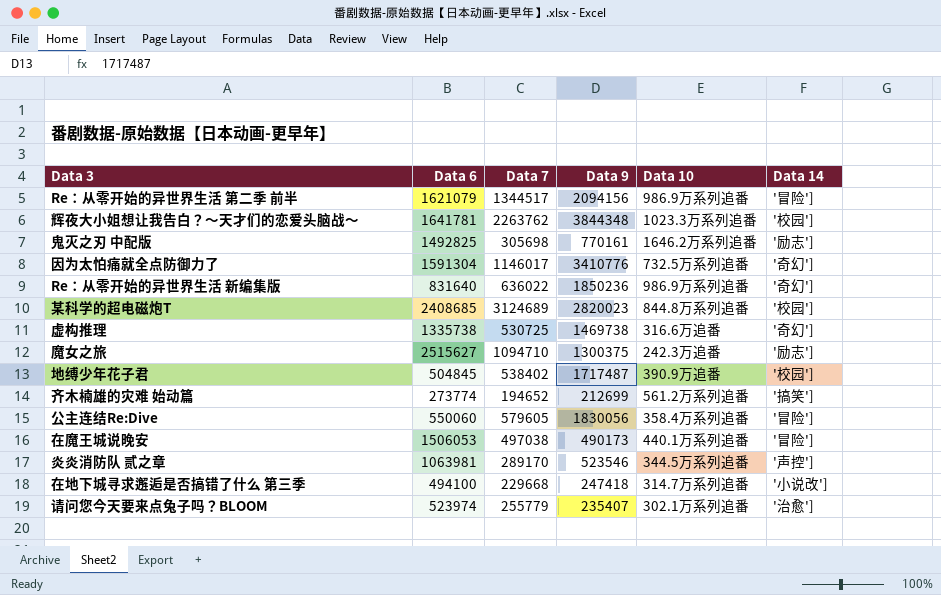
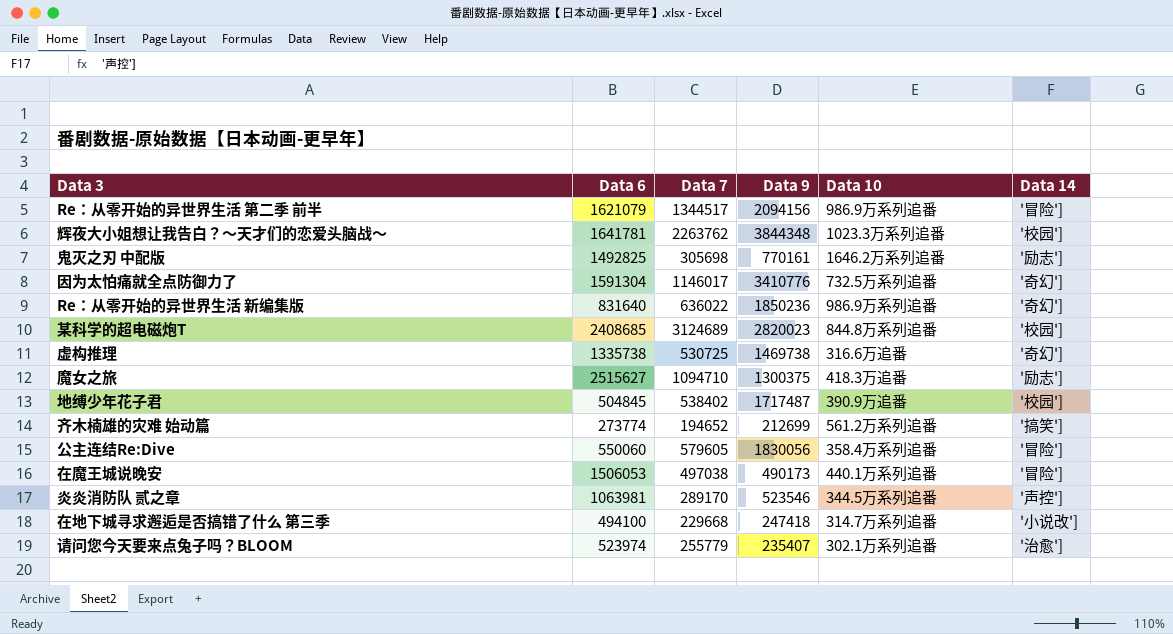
魔女之旅 | Data 10: 242.3万追番 -> 418.3万追番

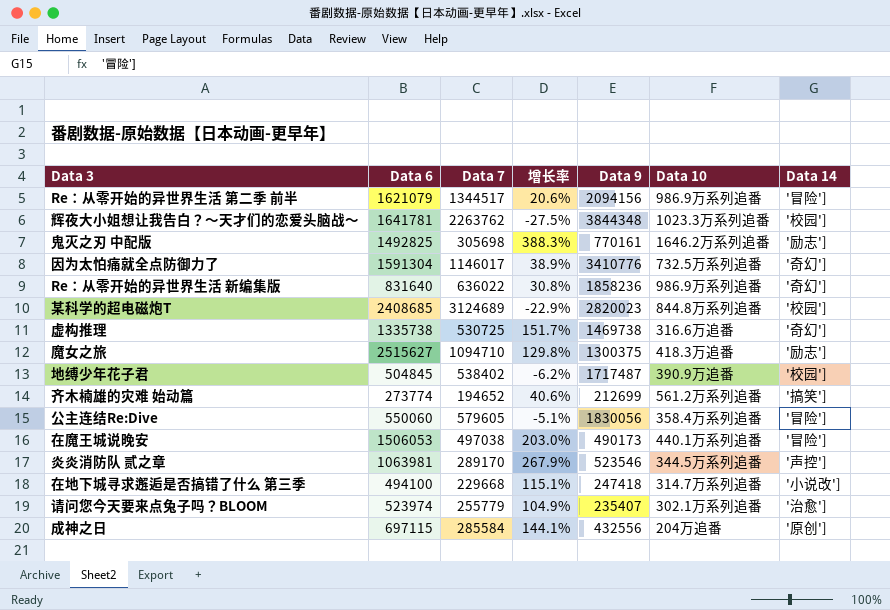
column 增长率 | formula: none -> ([Data 6] - [Data 7]) / [Data 7]
Re：从零开始的异世界生活 新编集版 | Data 9: 1850236 -> 1858236
row 成神之日: none -> 697115 | 285584 | 144.1% | 432556 | 204万追番 | '原创']

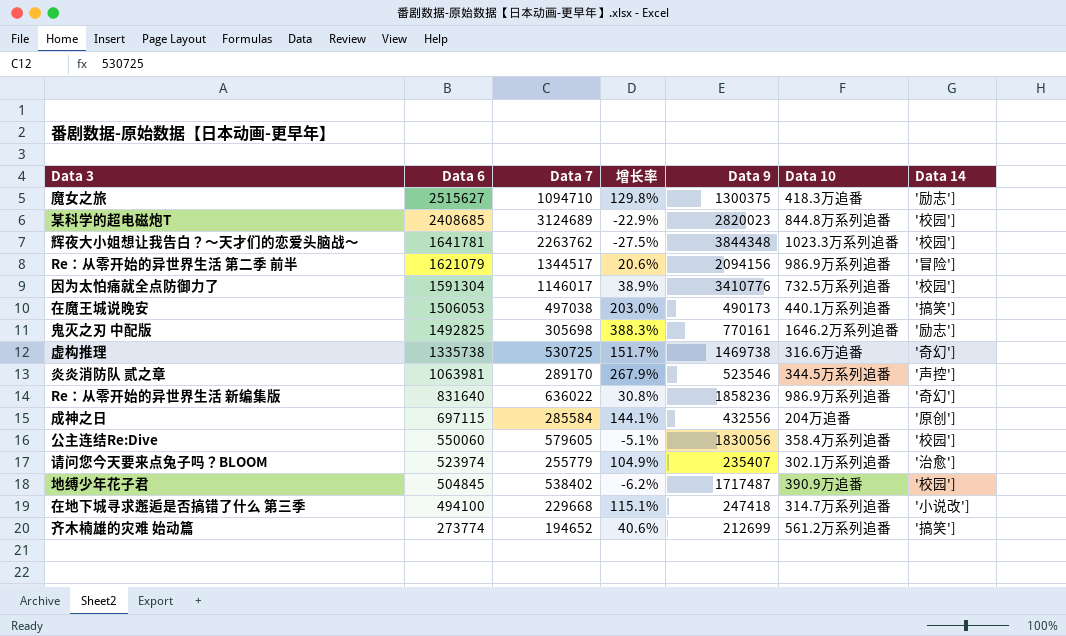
row order: none -> Data 6 descending
因为太怕痛就全点防御力了 | Data 14: '奇幻'] -> '校园']
在魔王城说晚安 | Data 14: '冒险'] -> '搞笑']
公主连结Re:Dive | Data 14: '冒险'] -> '校园']

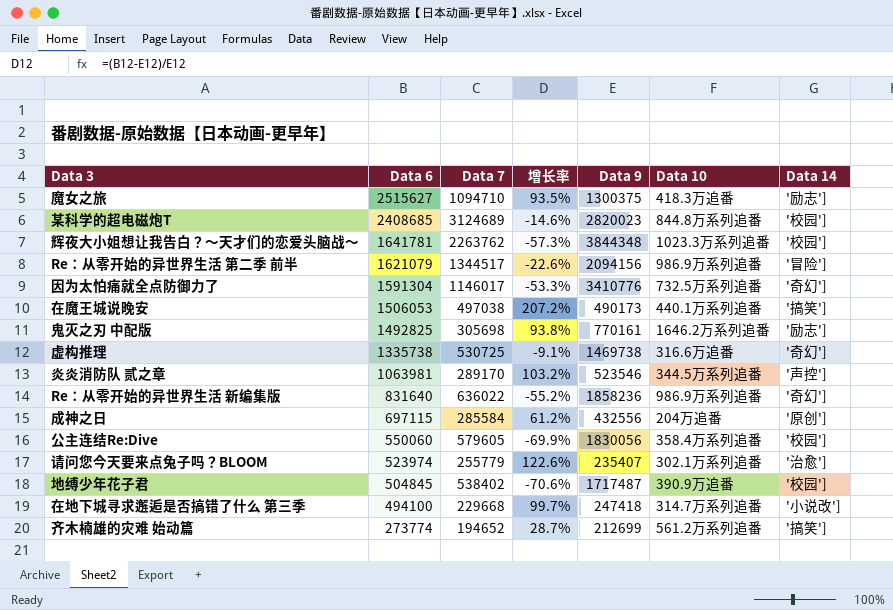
column 增长率 | formula: ([Data 6] - [Data 7]) / [Data 7] -> ([Data 6] - [Data 9]) / [Data 9]
因为太怕痛就全点防御力了 | Data 14: '校园'] -> '奇幻']

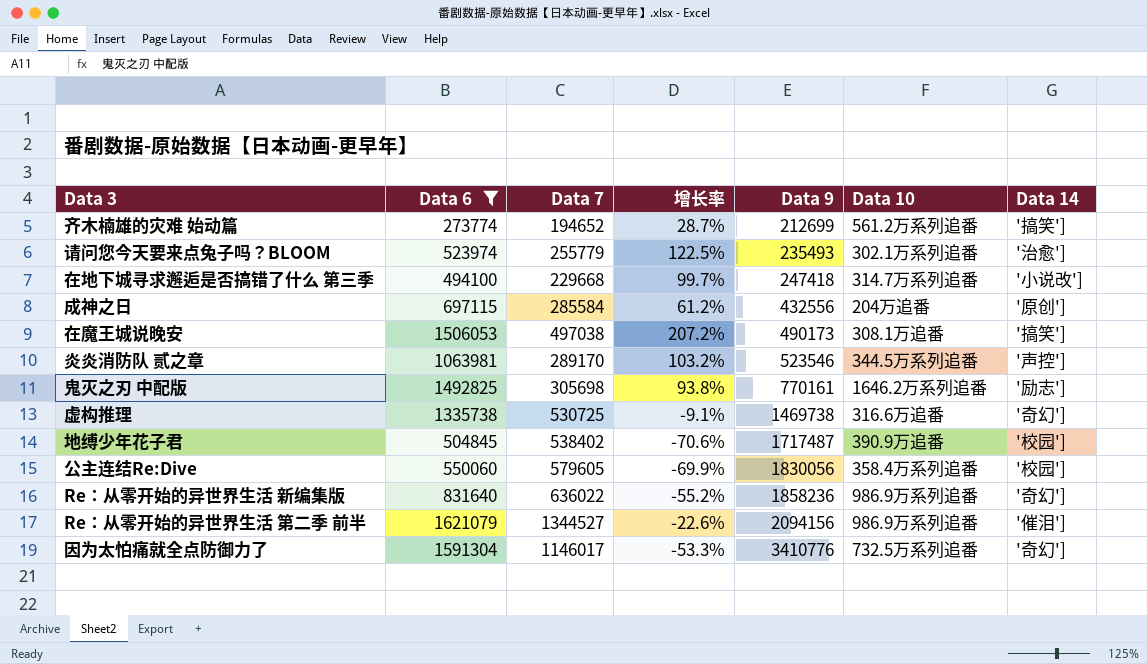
filter: none -> Data 6 <= 1621079
row order: Data 6 descending -> Data 9 ascending
请问您今天要来点兔子吗？BLOOM | 增长率: 122.6% -> 122.5%
请问您今天要来点兔子吗？BLOOM | Data 9: 235407 -> 235493
在魔王城说晚安 | Data 10: 440.1万系列追番 -> 308.1万追番
Re：从零开始的异世界生活 第二季 前半 | Data 7: 1344517 -> 1344527
Re：从零开始的异世界生活 第二季 前半 | Data 14: '冒险'] -> '催泪']

